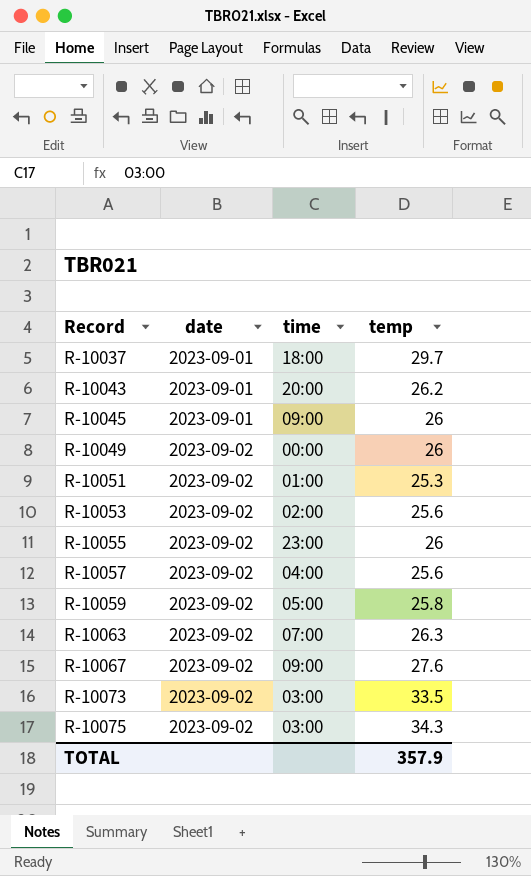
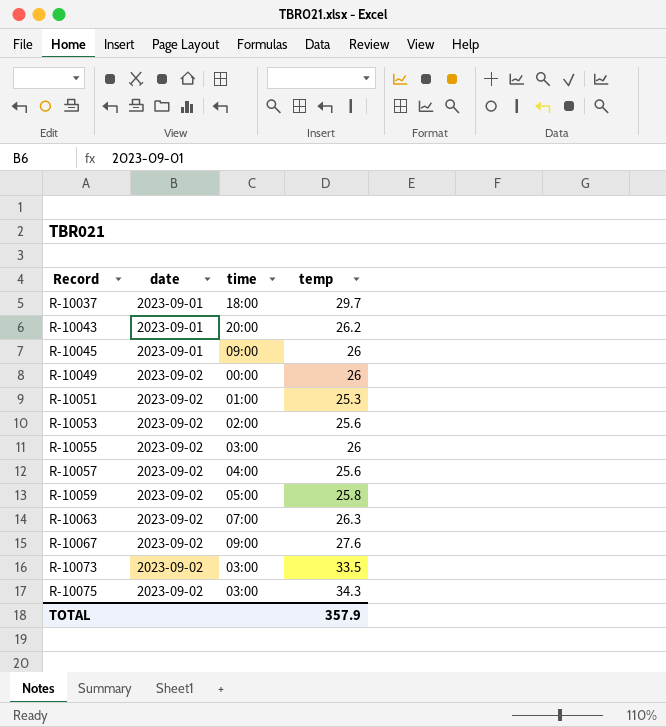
R-10055 | time: 23:00 -> 03:00

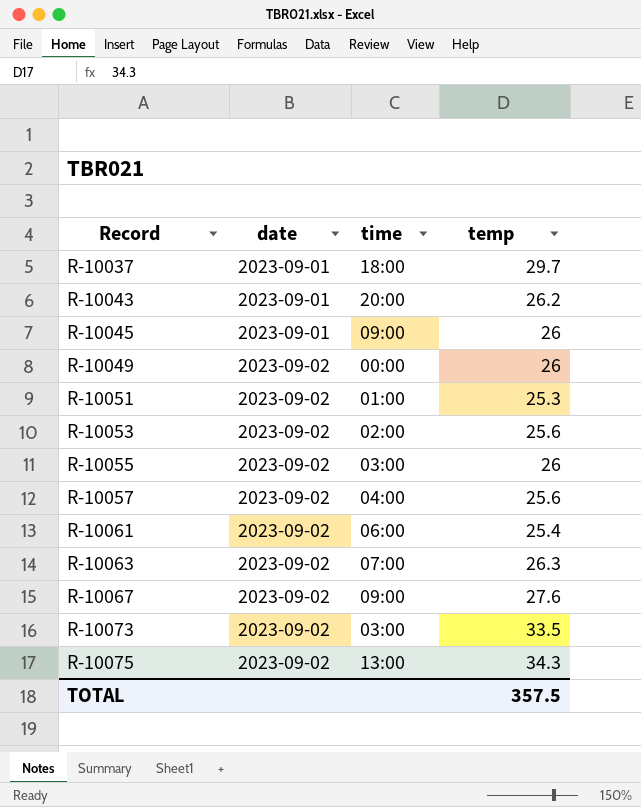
row R-10059: 2023-09-02 | 05:00 | 25.8 -> none
row R-10061: none -> 2023-09-02 | 06:00 | 25.4
R-10075 | time: 03:00 -> 13:00
TOTAL | temp: 357.9 -> 357.5

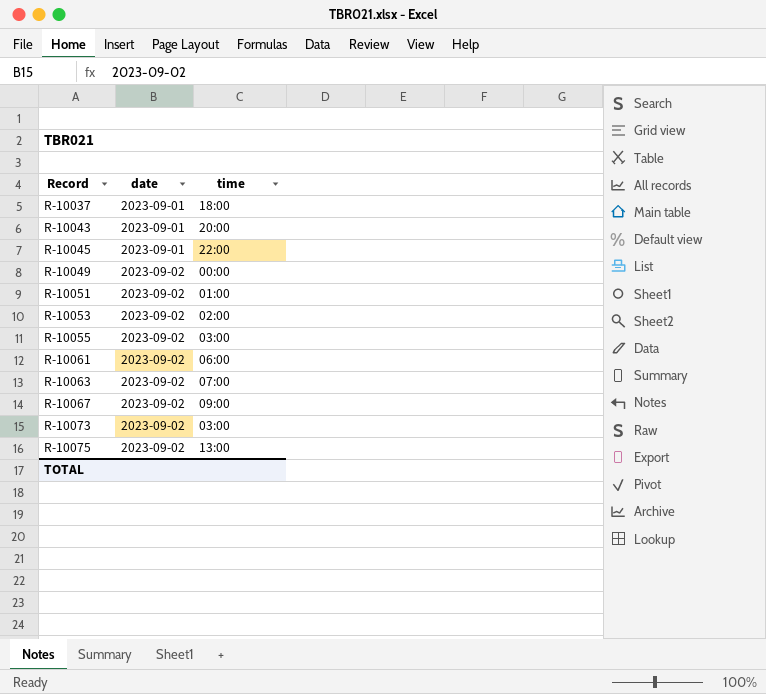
column temp | position: 4 -> none
row R-10057: 2023-09-02 | 04:00 | 25.6 -> none
R-10045 | time: 09:00 -> 22:00

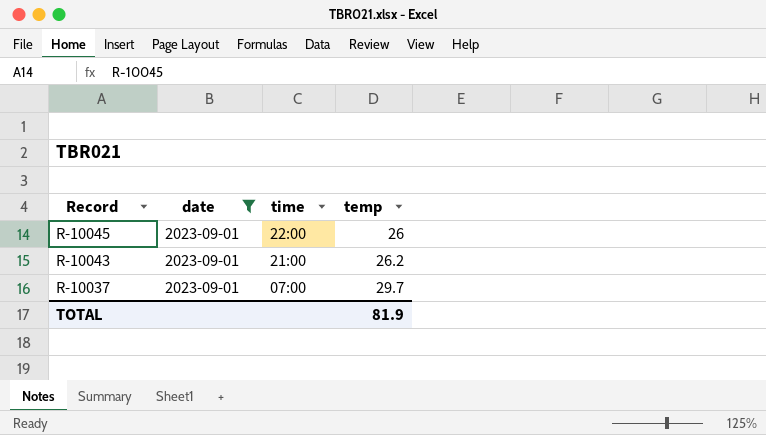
filter: none -> date = 2023-09-01
row order: Record ascending -> Record descending
column temp | position: none -> 4
R-10043 | time: 20:00 -> 21:00
R-10037 | time: 18:00 -> 07:00

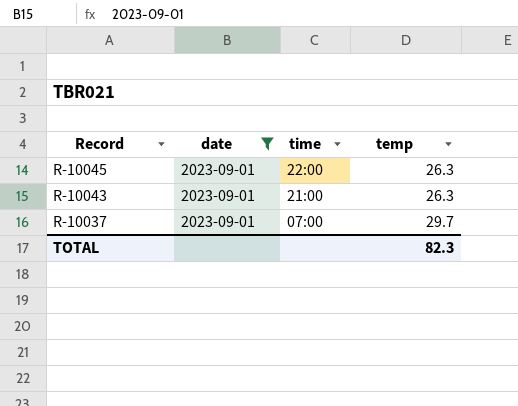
R-10045 | temp: 26 -> 26.3
R-10043 | temp: 26.2 -> 26.3
TOTAL | temp: 81.9 -> 82.3

